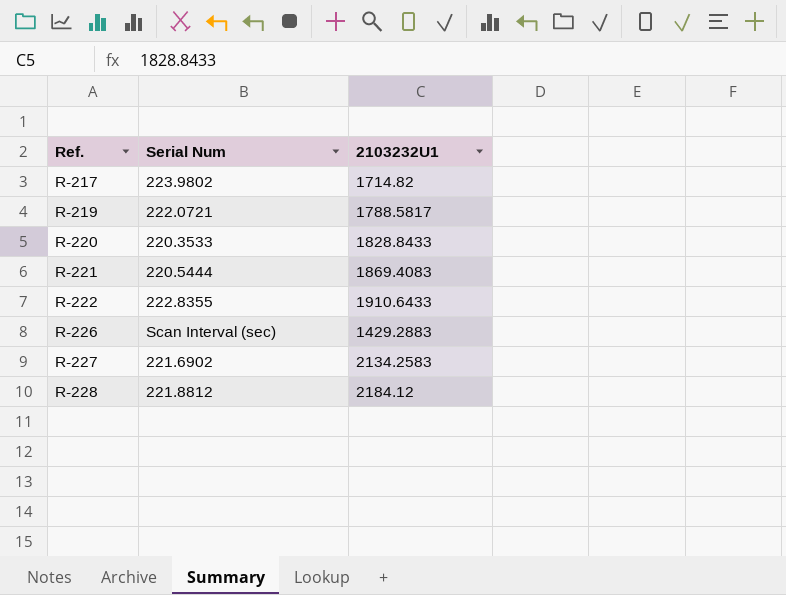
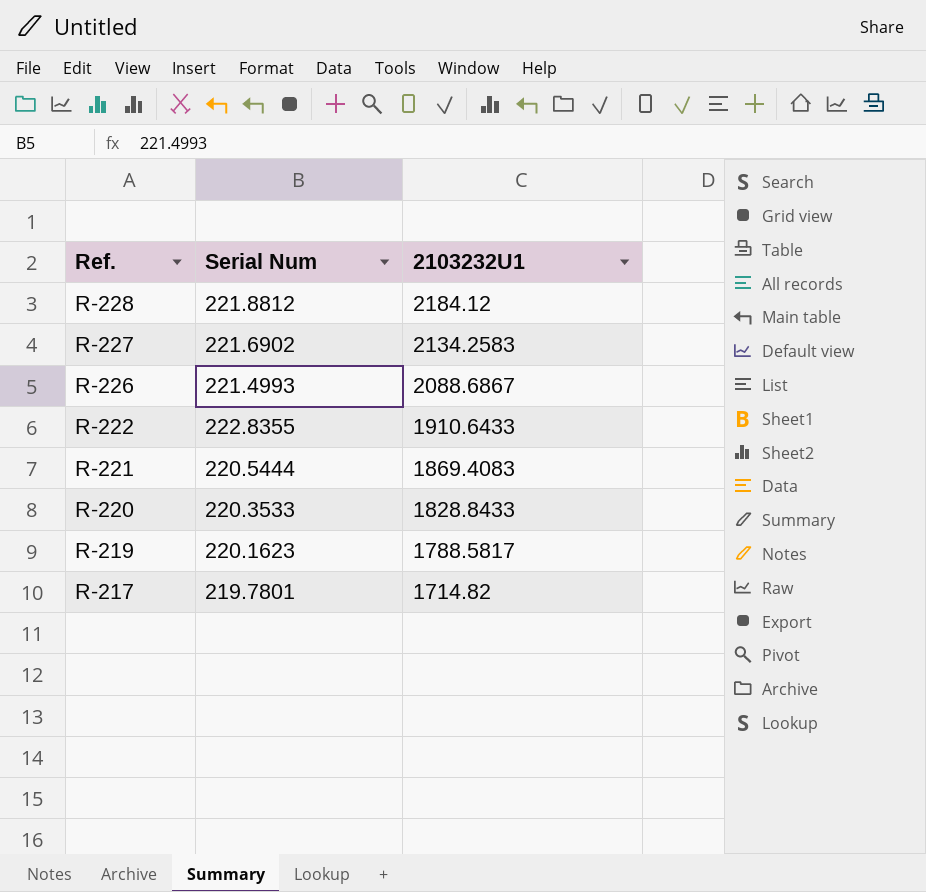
row order: Ref. ascending -> Ref. descending
R-226 | Serial Num: Scan Interval (sec) -> 221.4993
R-226 | 2103232U1: 1429.2883 -> 2088.6867
R-219 | Serial Num: 222.0721 -> 220.1623
R-217 | Serial Num: 223.9802 -> 219.7801

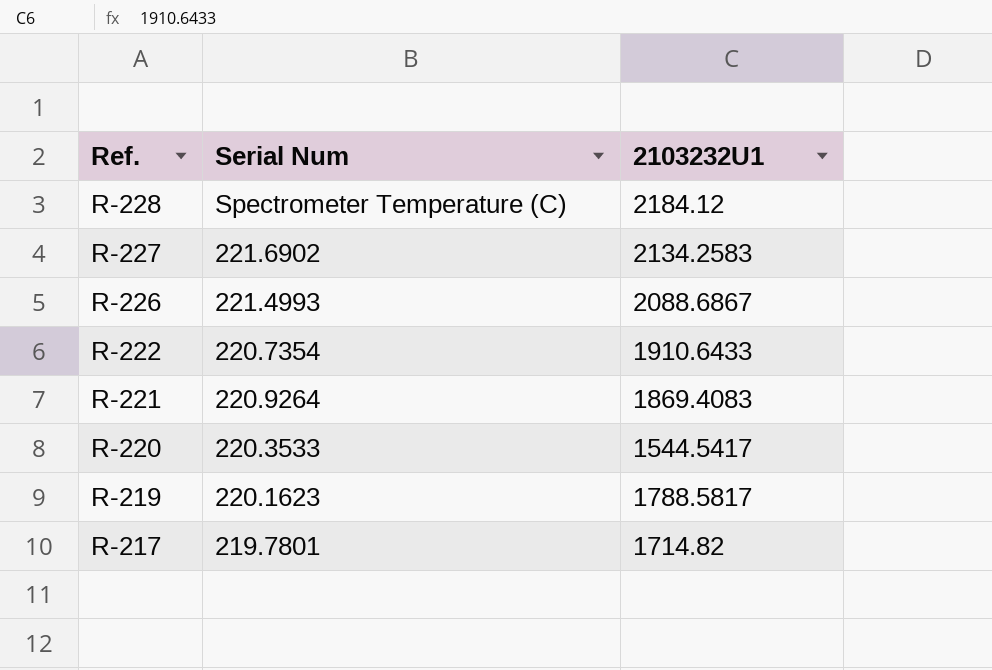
R-228 | Serial Num: 221.8812 -> Spectrometer Temperature (C)
R-222 | Serial Num: 222.8355 -> 220.7354
R-221 | Serial Num: 220.5444 -> 220.9264
R-220 | 2103232U1: 1828.8433 -> 1544.5417

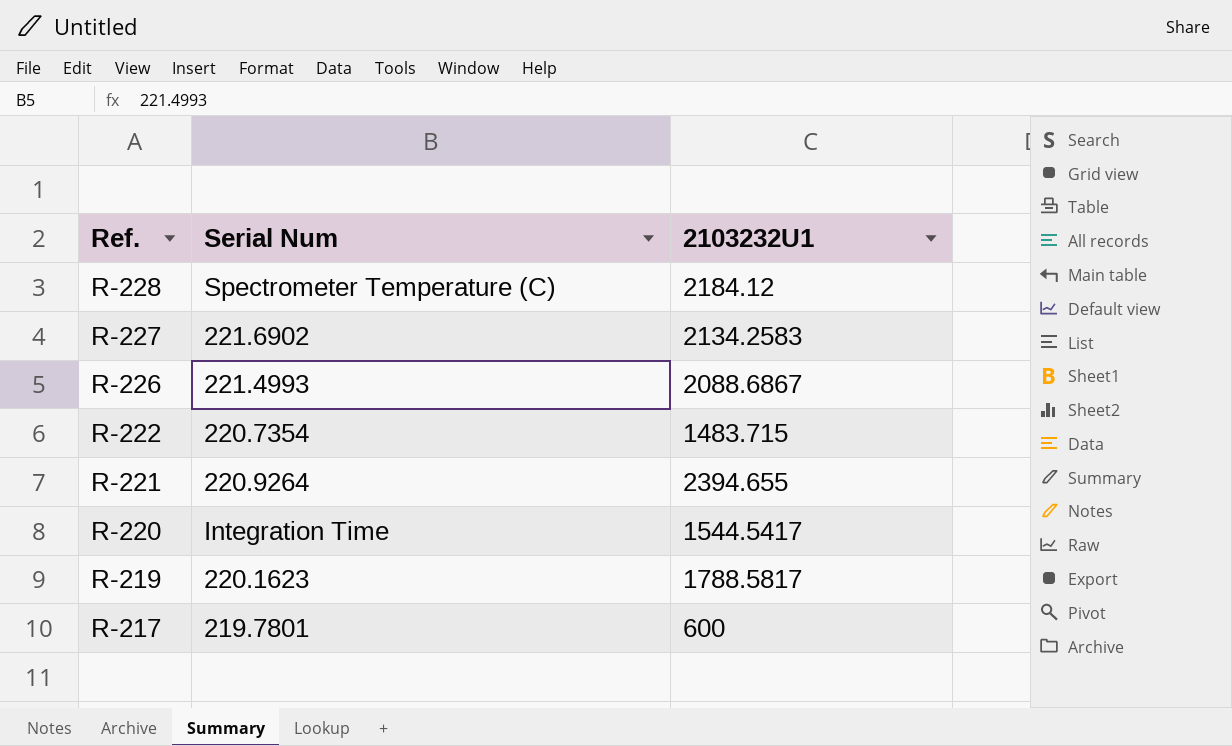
R-222 | 2103232U1: 1910.6433 -> 1483.715
R-221 | 2103232U1: 1869.4083 -> 2394.655
R-220 | Serial Num: 220.3533 -> Integration Time
R-217 | 2103232U1: 1714.82 -> 600

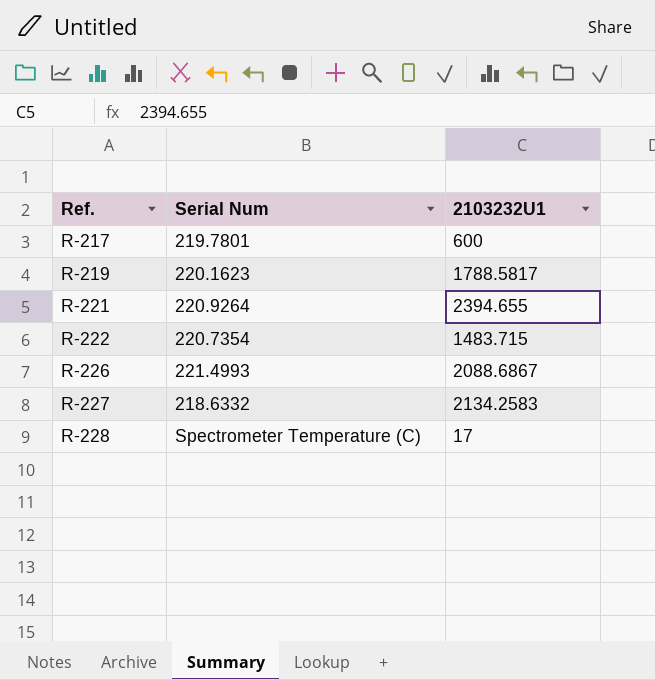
row order: Ref. descending -> Ref. ascending
row R-220: Integration Time | 1544.5417 -> none
R-227 | Serial Num: 221.6902 -> 218.6332
R-228 | 2103232U1: 2184.12 -> 17

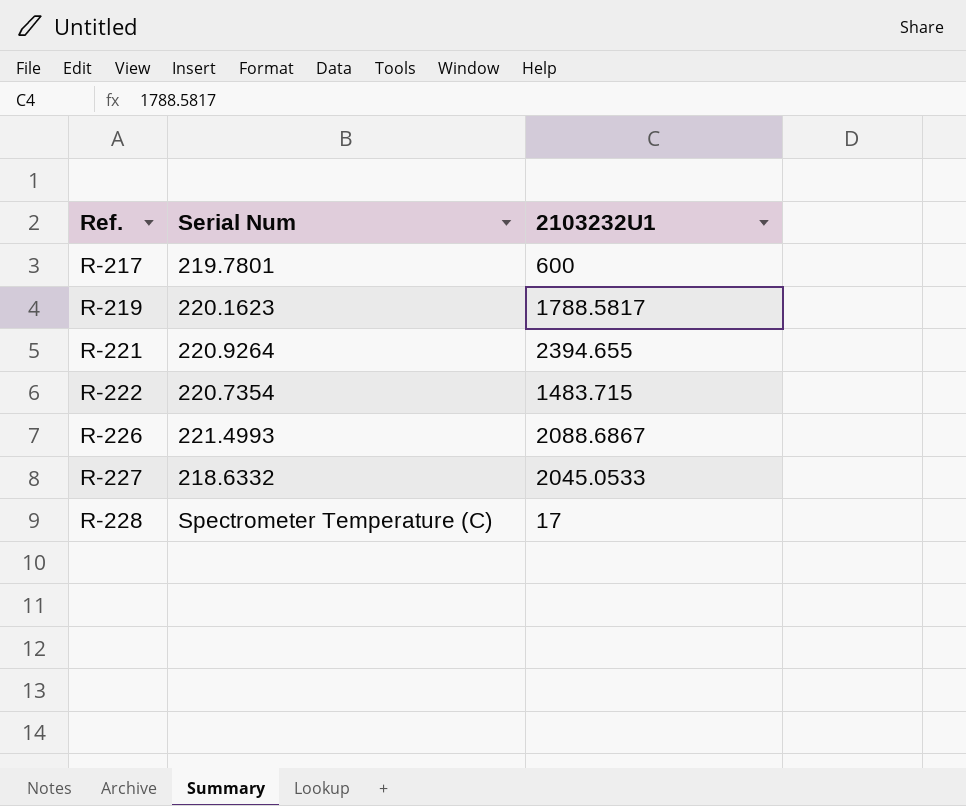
R-227 | 2103232U1: 2134.2583 -> 2045.0533

